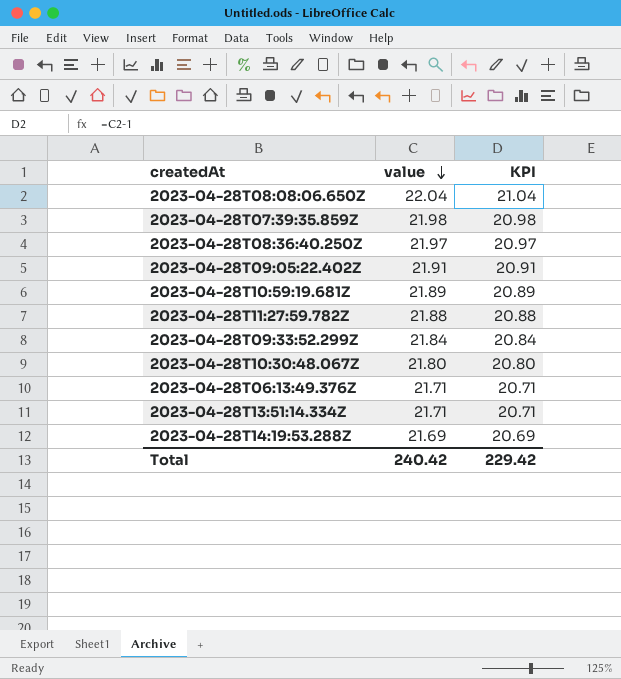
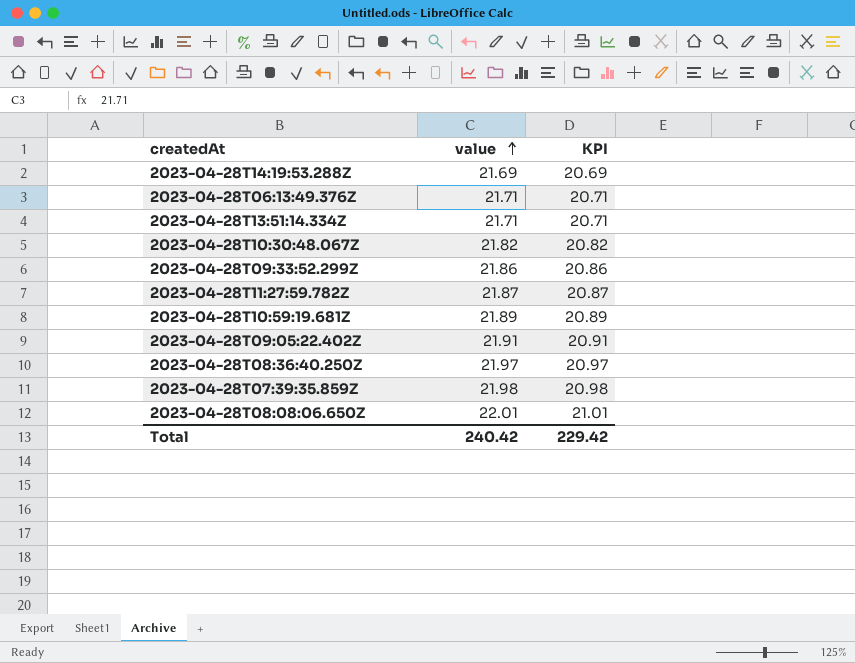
row order: value descending -> value ascending
2023-04-28T10:30:48.067Z | value: 21.80 -> 21.82
2023-04-28T10:30:48.067Z | KPI: 20.80 -> 20.82
2023-04-28T09:33:52.299Z | value: 21.84 -> 21.86
2023-04-28T09:33:52.299Z | KPI: 20.84 -> 20.86
2023-04-28T11:27:59.782Z | value: 21.88 -> 21.87
2023-04-28T11:27:59.782Z | KPI: 20.88 -> 20.87
2023-04-28T08:08:06.650Z | value: 22.04 -> 22.01
2023-04-28T08:08:06.650Z | KPI: 21.04 -> 21.01

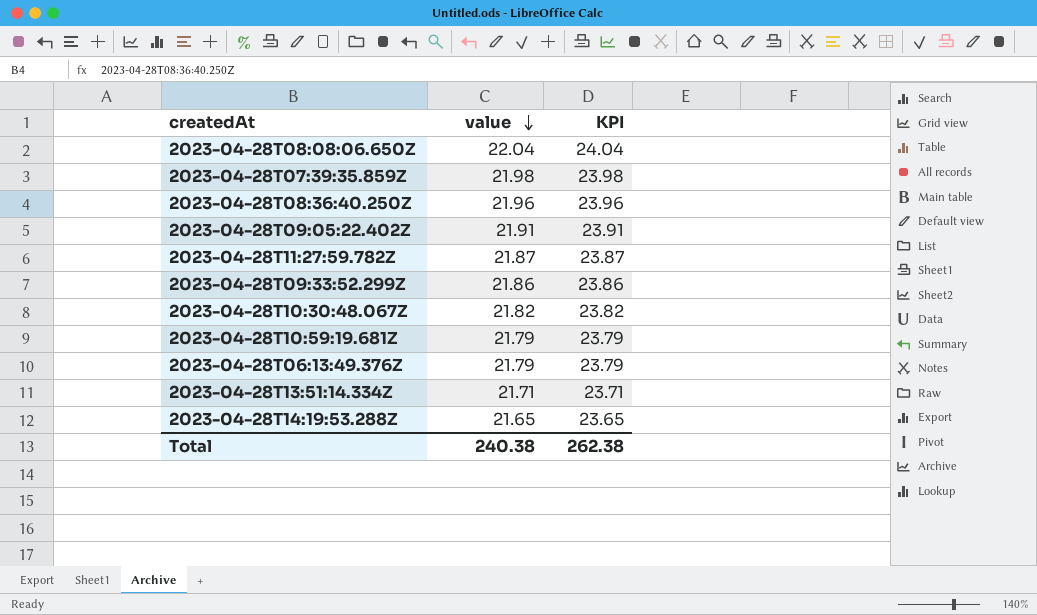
row order: value ascending -> value descending
column KPI | formula: [value] - 1 -> [value] + 2
2023-04-28T08:08:06.650Z | value: 22.01 -> 22.04
2023-04-28T08:36:40.250Z | value: 21.97 -> 21.96
2023-04-28T10:59:19.681Z | value: 21.89 -> 21.79
2023-04-28T06:13:49.376Z | value: 21.71 -> 21.79
2023-04-28T14:19:53.288Z | value: 21.69 -> 21.65
Total | value: 240.42 -> 240.38
Total | KPI: 229.42 -> 262.38

